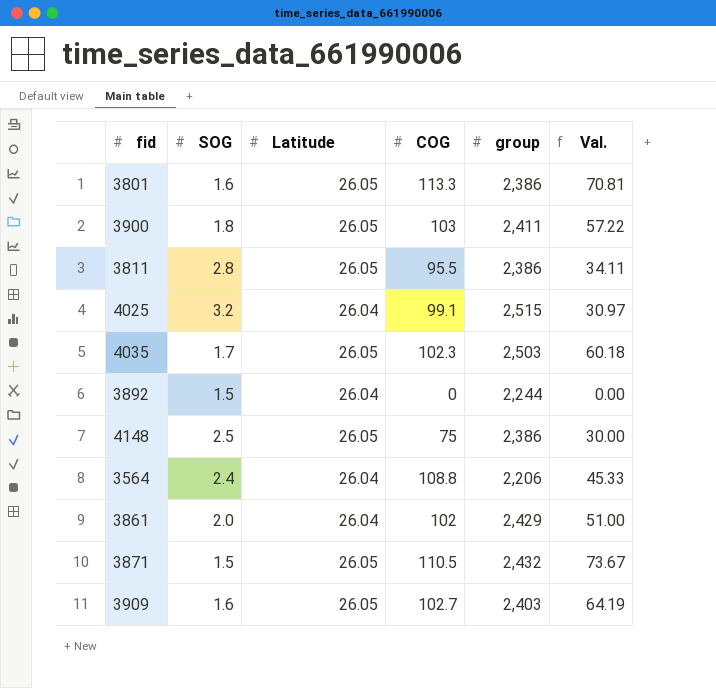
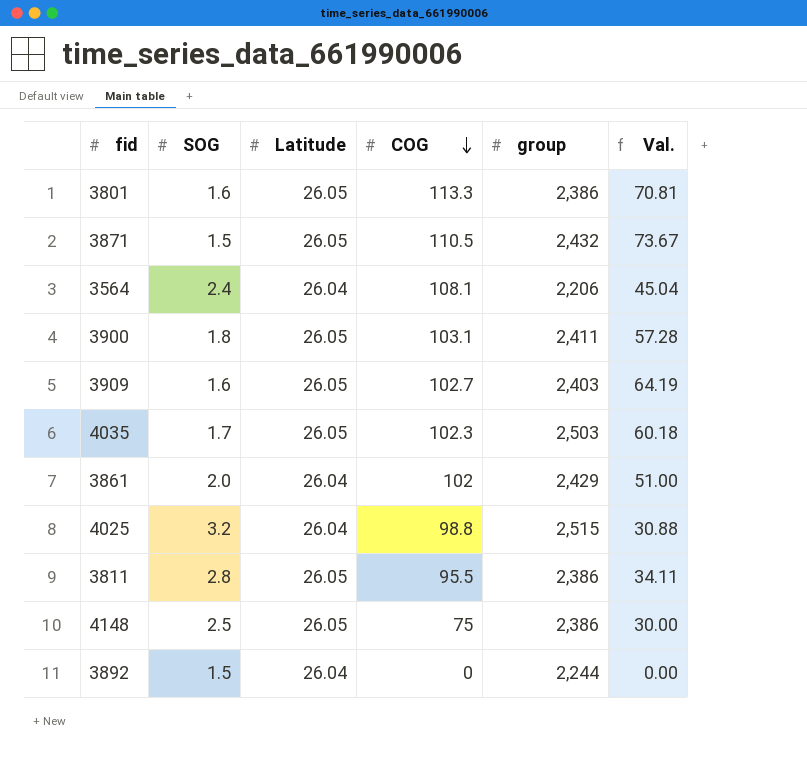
row order: none -> COG descending
3564 | COG: 108.8 -> 108.1
3564 | Val.: 45.33 -> 45.04
3900 | COG: 103 -> 103.1
3900 | Val.: 57.22 -> 57.28
4025 | COG: 99.1 -> 98.8
4025 | Val.: 30.97 -> 30.88

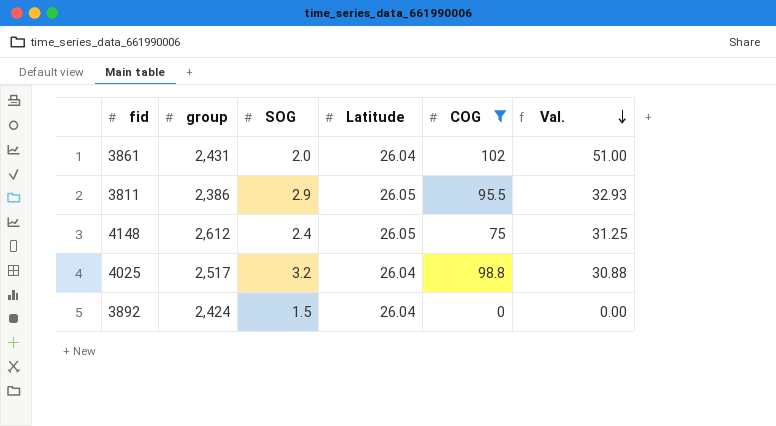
filter: none -> COG <= 102
row order: COG descending -> Val. descending
column group | position: 5 -> 2
3861 | group: 2,429 -> 2,431
3811 | SOG: 2.8 -> 2.9
3811 | Val.: 34.11 -> 32.93
4148 | group: 2,386 -> 2,612
4148 | SOG: 2.5 -> 2.4
4148 | Val.: 30.00 -> 31.25
4025 | group: 2,515 -> 2,517
3892 | group: 2,244 -> 2,424

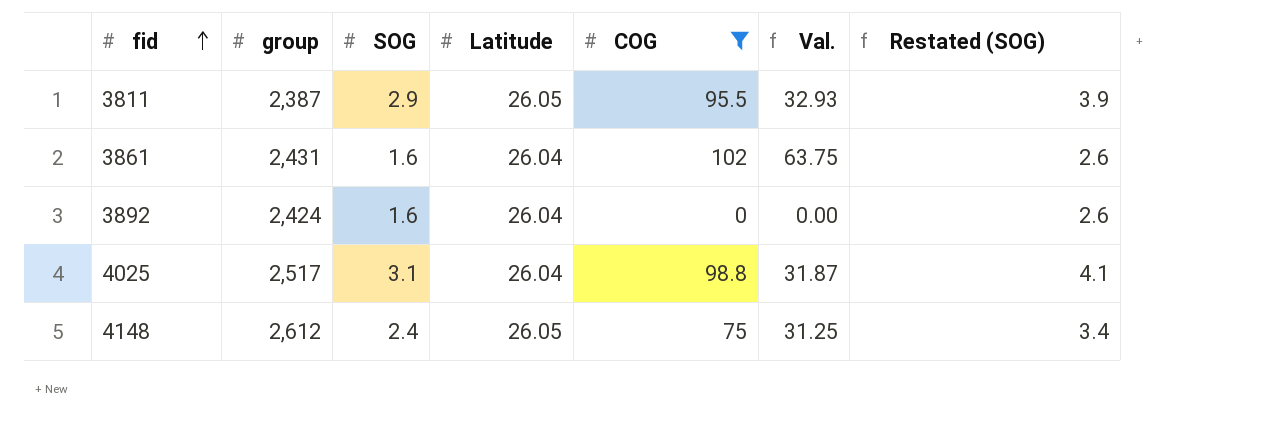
row order: Val. descending -> fid ascending
column Restated (SOG) | formula: none -> [SOG] + 1
3811 | group: 2,386 -> 2,387
3861 | SOG: 2.0 -> 1.6
3861 | Val.: 51.00 -> 63.75
3892 | SOG: 1.5 -> 1.6
4025 | SOG: 3.2 -> 3.1
4025 | Val.: 30.88 -> 31.87

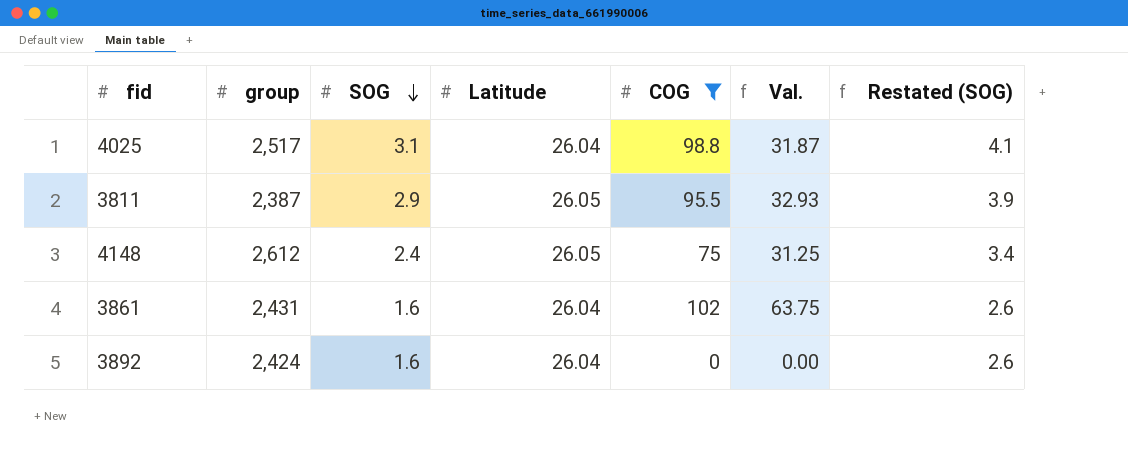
row order: fid ascending -> SOG descending

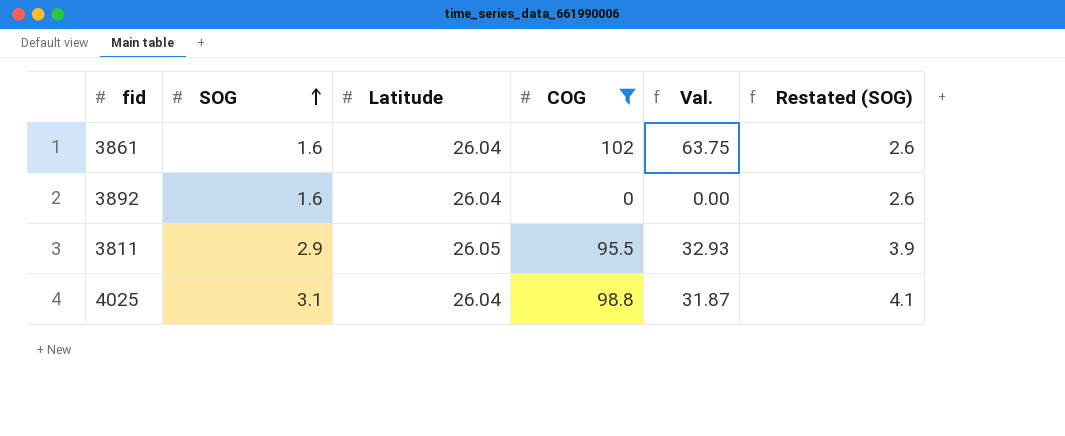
row order: SOG descending -> SOG ascending
column group | position: 2 -> none
row 4148: 2,612 | 2.4 | 26.05 | 75 | 31.25 | 3.4 -> none

